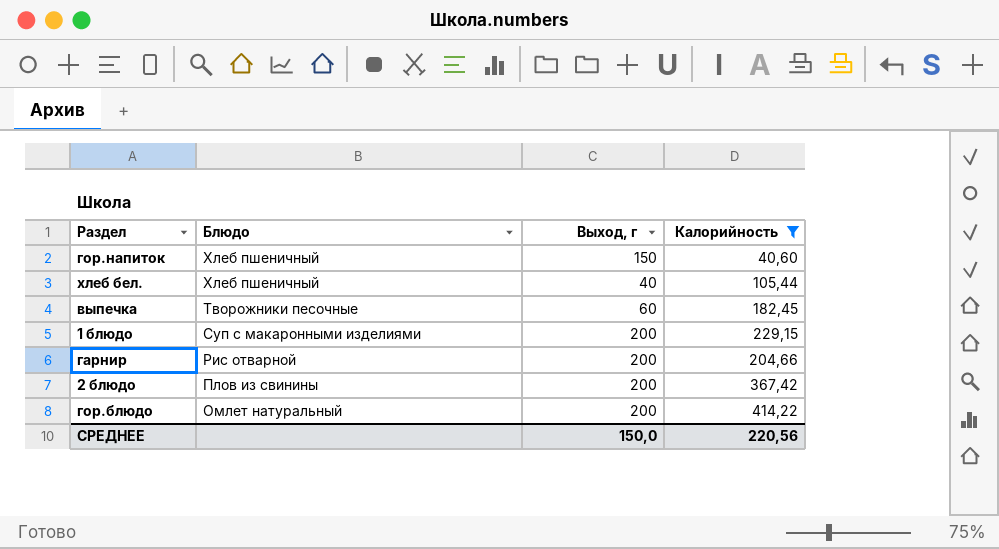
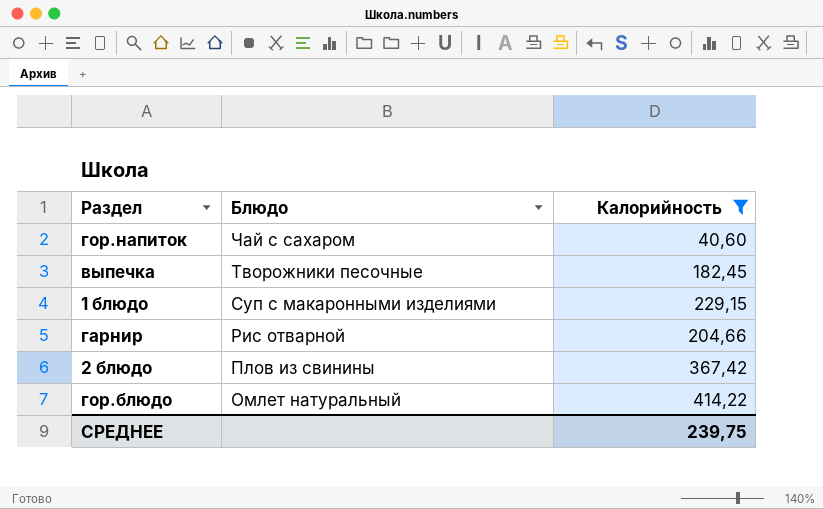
column Выход, г | position: 3 -> none
row хлеб бел.: Хлеб пшеничный | 40 | 105,44 -> none
гор.напиток | Блюдо: Хлеб пшеничный -> Чай с сахаром
СРЕДНЕЕ | Калорийность: 220,56 -> 239,75

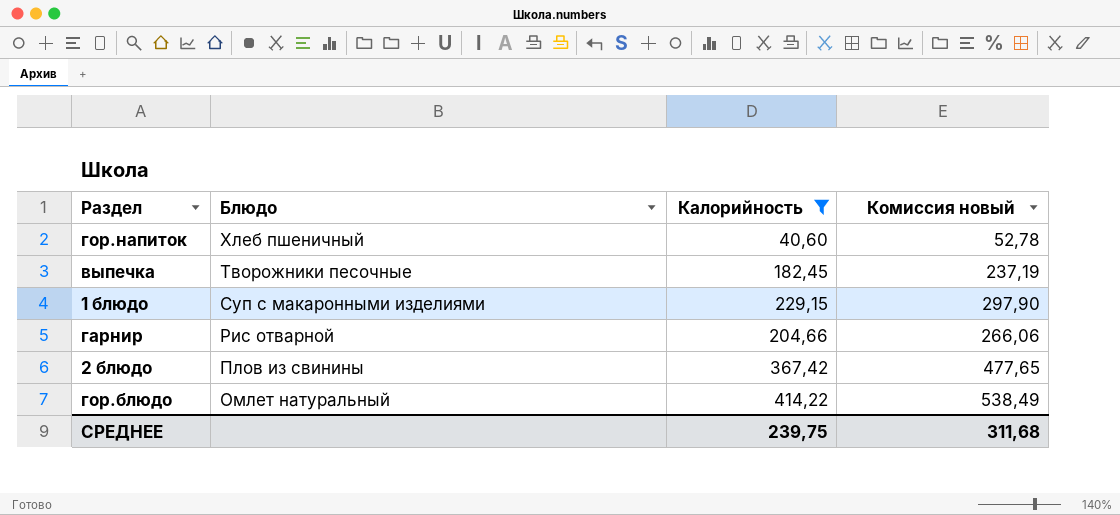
column Комиссия новый | formula: none -> [Калорийность] * 1,3
гор.напиток | Блюдо: Чай с сахаром -> Хлеб пшеничный

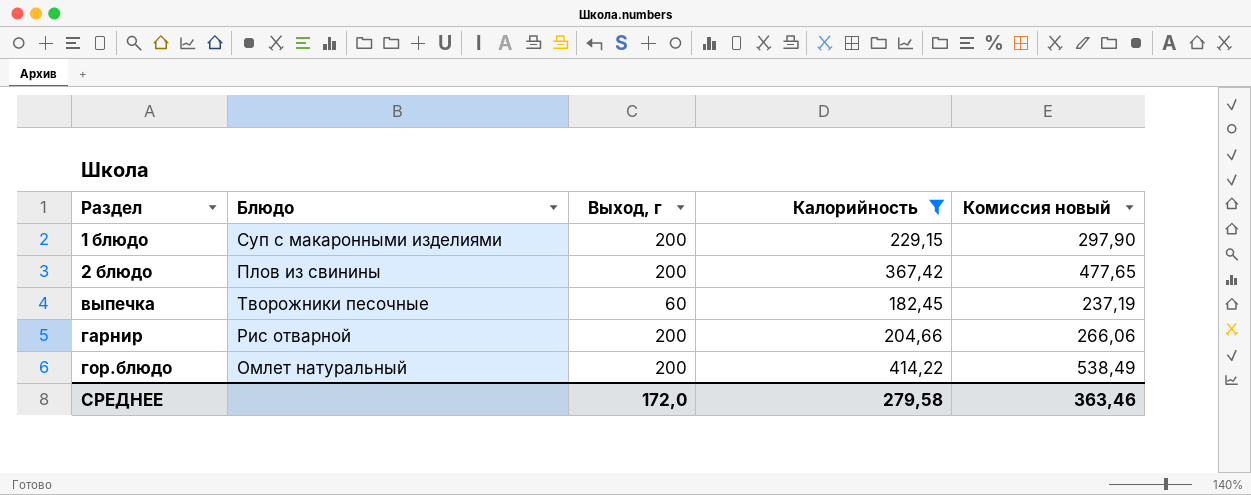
row order: Блюдо descending -> Раздел ascending
column Выход, г | position: none -> 3
row гор.напиток: Хлеб пшеничный | 40,60 | 52,78 -> none
СРЕДНЕЕ | Калорийность: 239,75 -> 279,58
СРЕДНЕЕ | Комиссия новый: 311,68 -> 363,46

